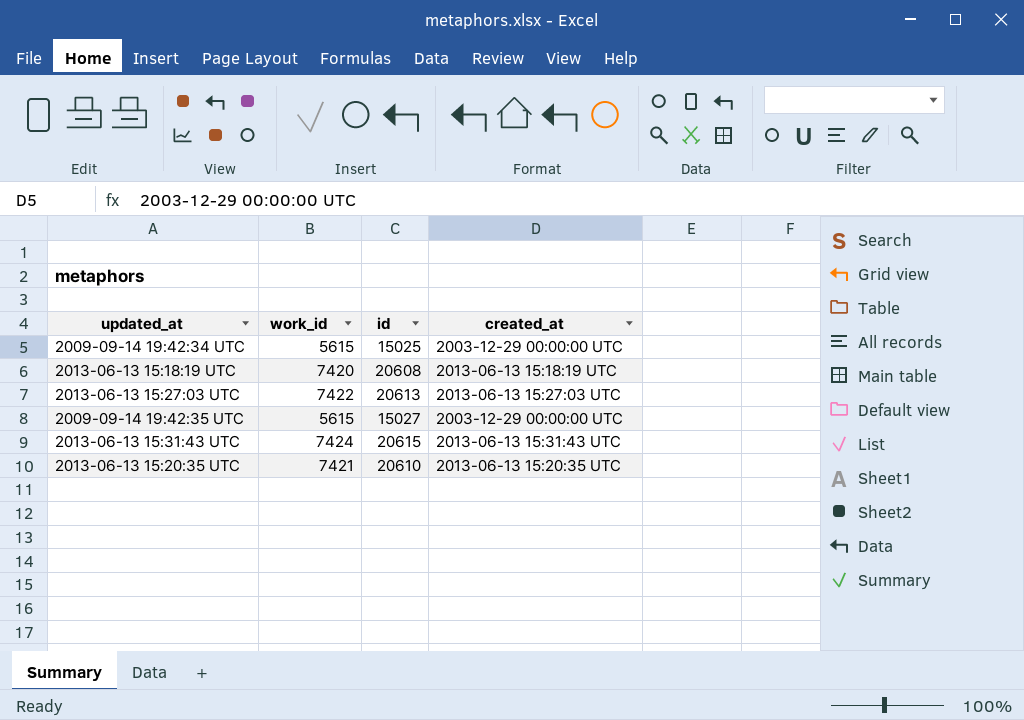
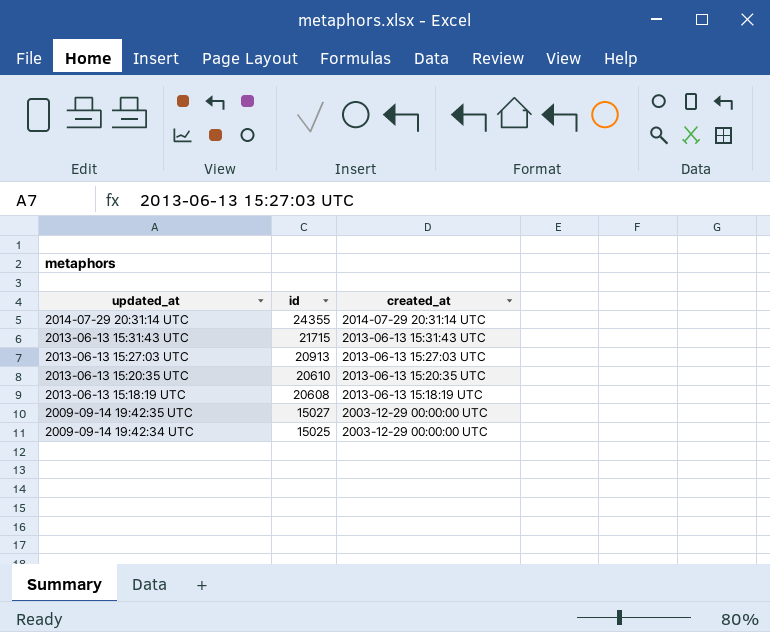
row order: none -> updated_at descending
column work_id | position: 2 -> none
row 2014-07-29 20:31:14 UTC: none -> 24355 | 2014-07-29 20:31:14 UTC
2013-06-13 15:31:43 UTC | id: 20615 -> 21715
2013-06-13 15:27:03 UTC | id: 20613 -> 20913

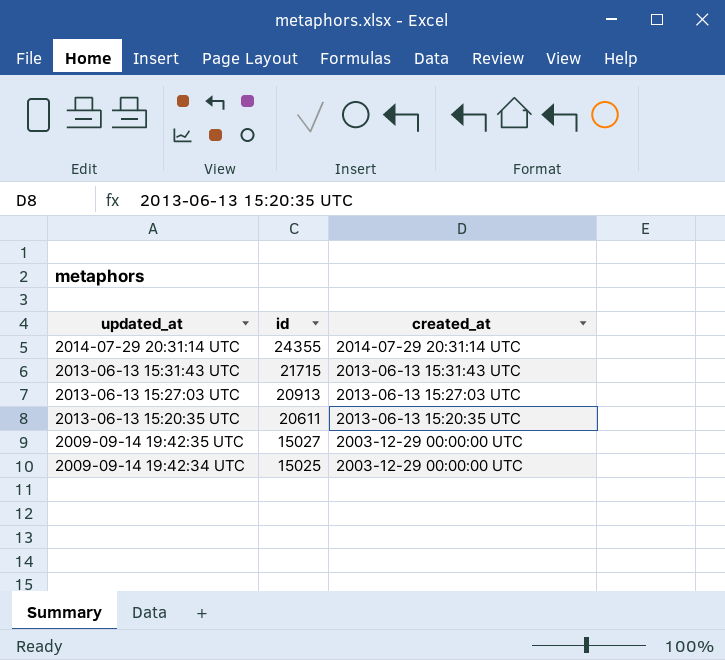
row 2013-06-13 15:18:19 UTC: 20608 | 2013-06-13 15:18:19 UTC -> none
2013-06-13 15:20:35 UTC | id: 20610 -> 20611

